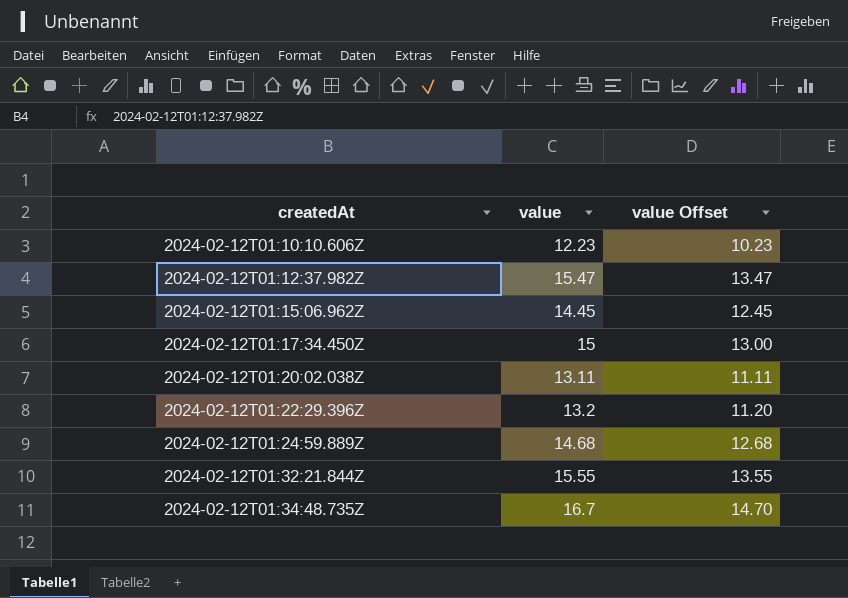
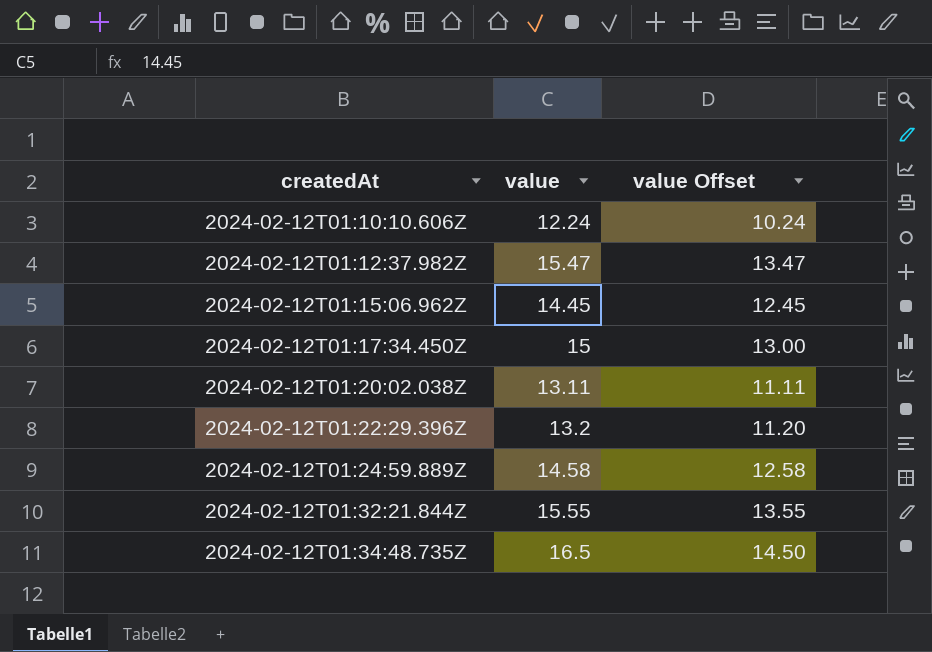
2024-02-12T01:10:10.606Z | value: 12.23 -> 12.24
2024-02-12T01:10:10.606Z | value Offset: 10.23 -> 10.24
2024-02-12T01:24:59.889Z | value: 14.68 -> 14.58
2024-02-12T01:24:59.889Z | value Offset: 12.68 -> 12.58
2024-02-12T01:34:48.735Z | value: 16.7 -> 16.5
2024-02-12T01:34:48.735Z | value Offset: 14.70 -> 14.50

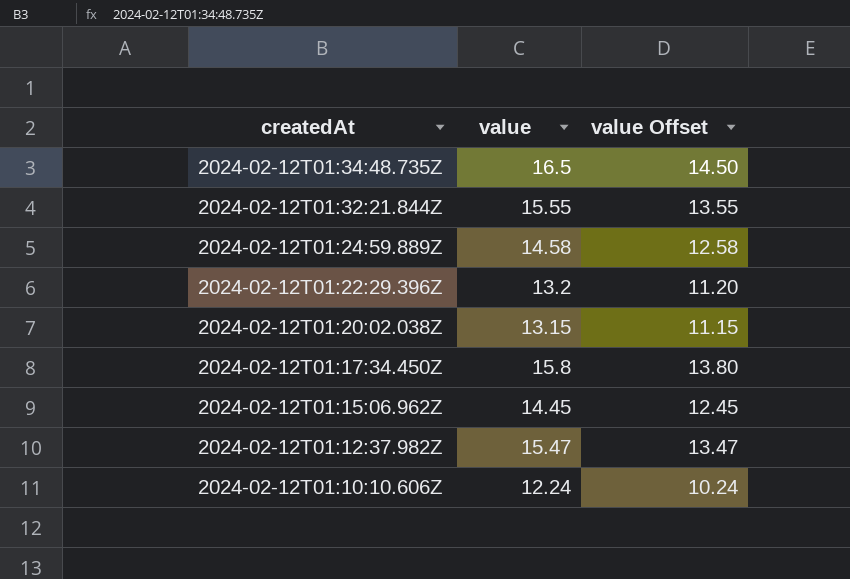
row order: createdAt ascending -> createdAt descending
2024-02-12T01:20:02.038Z | value: 13.11 -> 13.15
2024-02-12T01:20:02.038Z | value Offset: 11.11 -> 11.15
2024-02-12T01:17:34.450Z | value: 15 -> 15.8
2024-02-12T01:17:34.450Z | value Offset: 13.00 -> 13.80

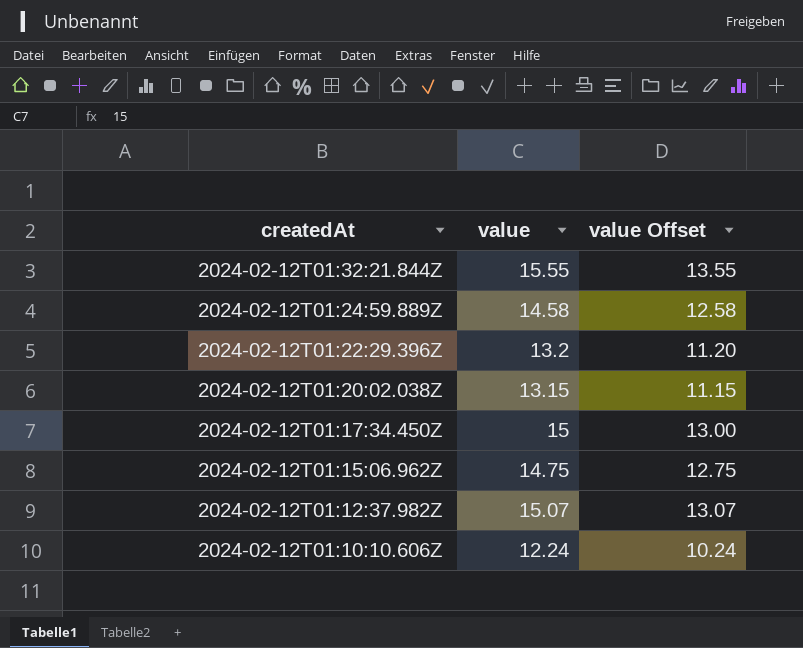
row 2024-02-12T01:34:48.735Z: 16.5 | 14.50 -> none
2024-02-12T01:17:34.450Z | value: 15.8 -> 15
2024-02-12T01:17:34.450Z | value Offset: 13.80 -> 13.00
2024-02-12T01:15:06.962Z | value: 14.45 -> 14.75
2024-02-12T01:15:06.962Z | value Offset: 12.45 -> 12.75
2024-02-12T01:12:37.982Z | value: 15.47 -> 15.07
2024-02-12T01:12:37.982Z | value Offset: 13.47 -> 13.07

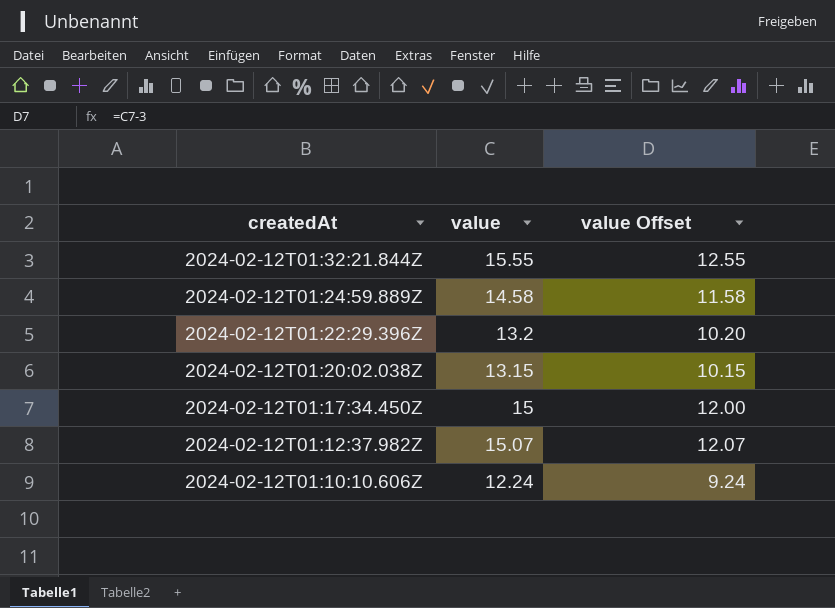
column value Offset | formula: [value] - 2 -> [value] - 3
row 2024-02-12T01:15:06.962Z: 14.75 | 12.75 -> none

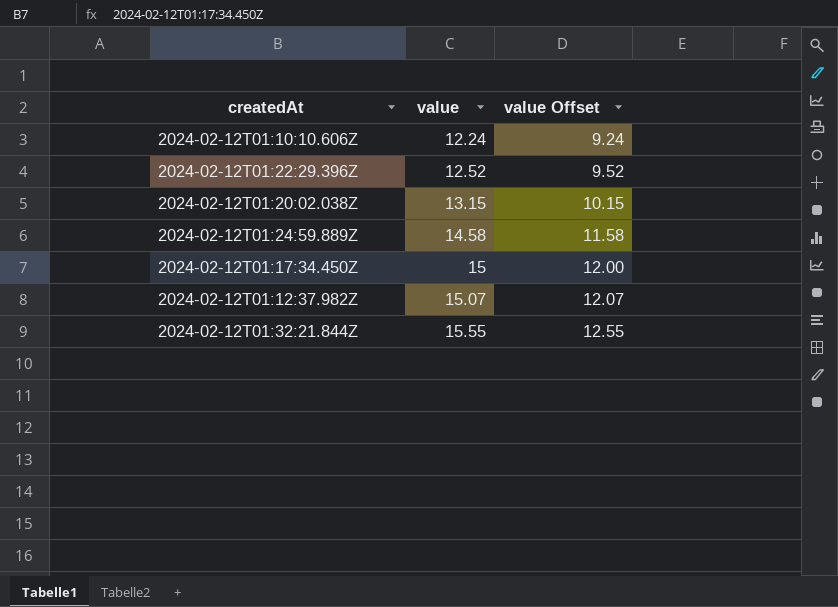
row order: createdAt descending -> value ascending
2024-02-12T01:22:29.396Z | value: 13.2 -> 12.52
2024-02-12T01:22:29.396Z | value Offset: 10.20 -> 9.52

